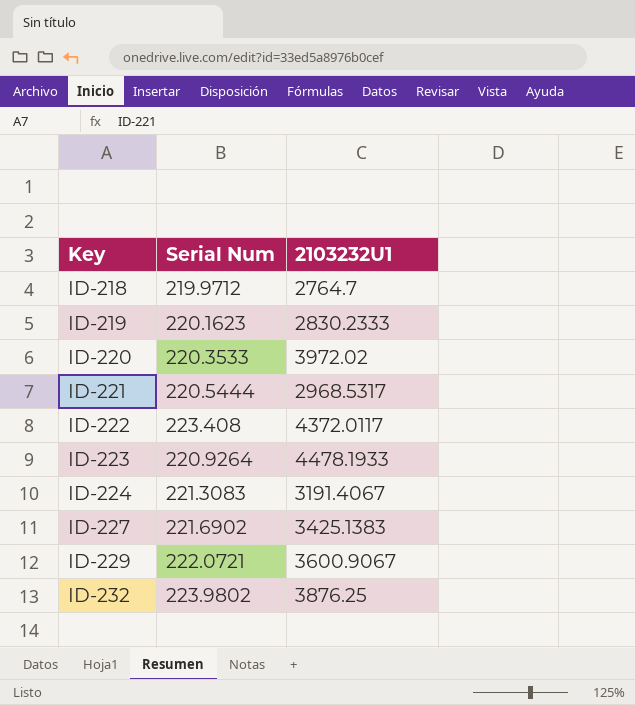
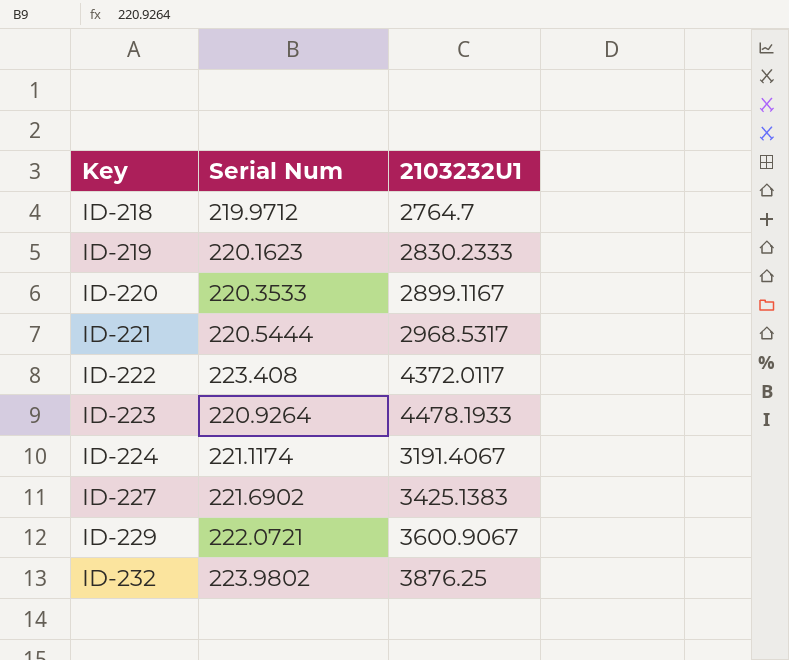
ID-220 | 2103232U1: 3972.02 -> 2899.1167
ID-224 | Serial Num: 221.3083 -> 221.1174

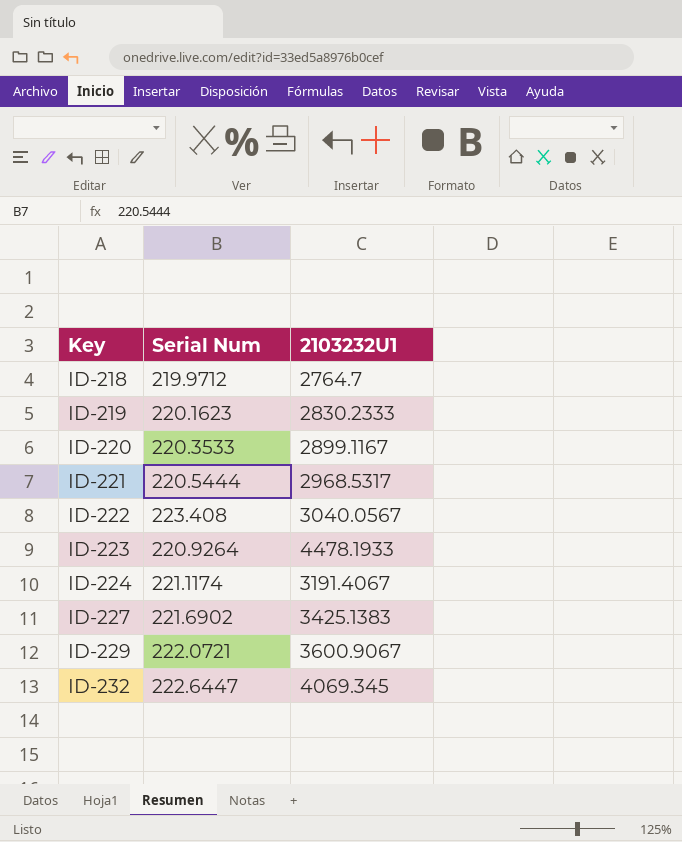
ID-222 | 2103232U1: 4372.0117 -> 3040.0567
ID-232 | Serial Num: 223.9802 -> 222.6447
ID-232 | 2103232U1: 3876.25 -> 4069.345

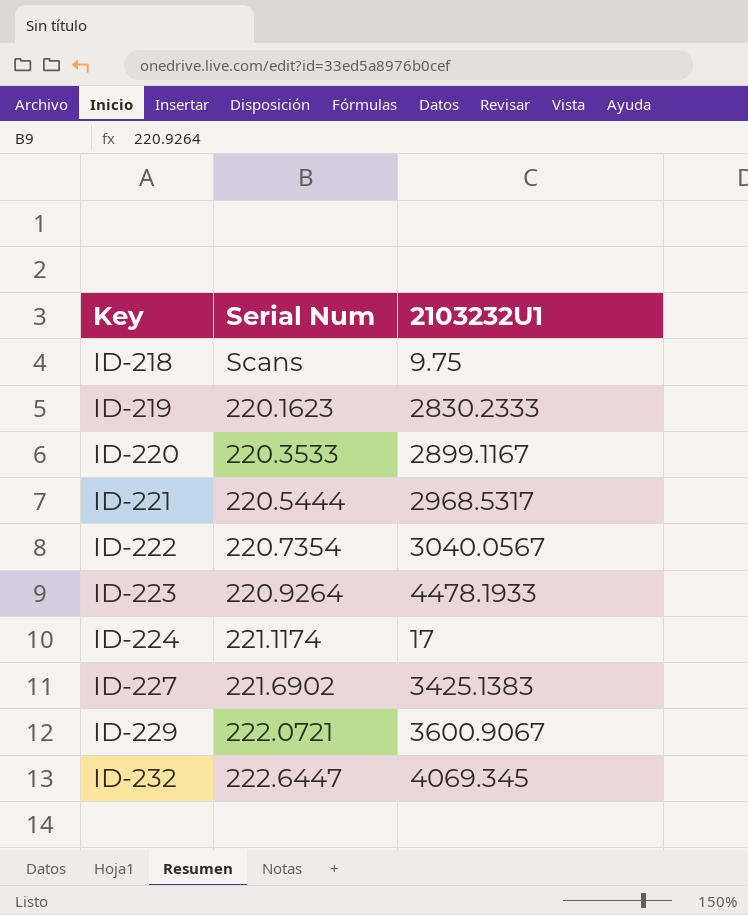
ID-218 | Serial Num: 219.9712 -> Scans
ID-218 | 2103232U1: 2764.7 -> 9.75
ID-222 | Serial Num: 223.408 -> 220.7354
ID-224 | 2103232U1: 3191.4067 -> 17

